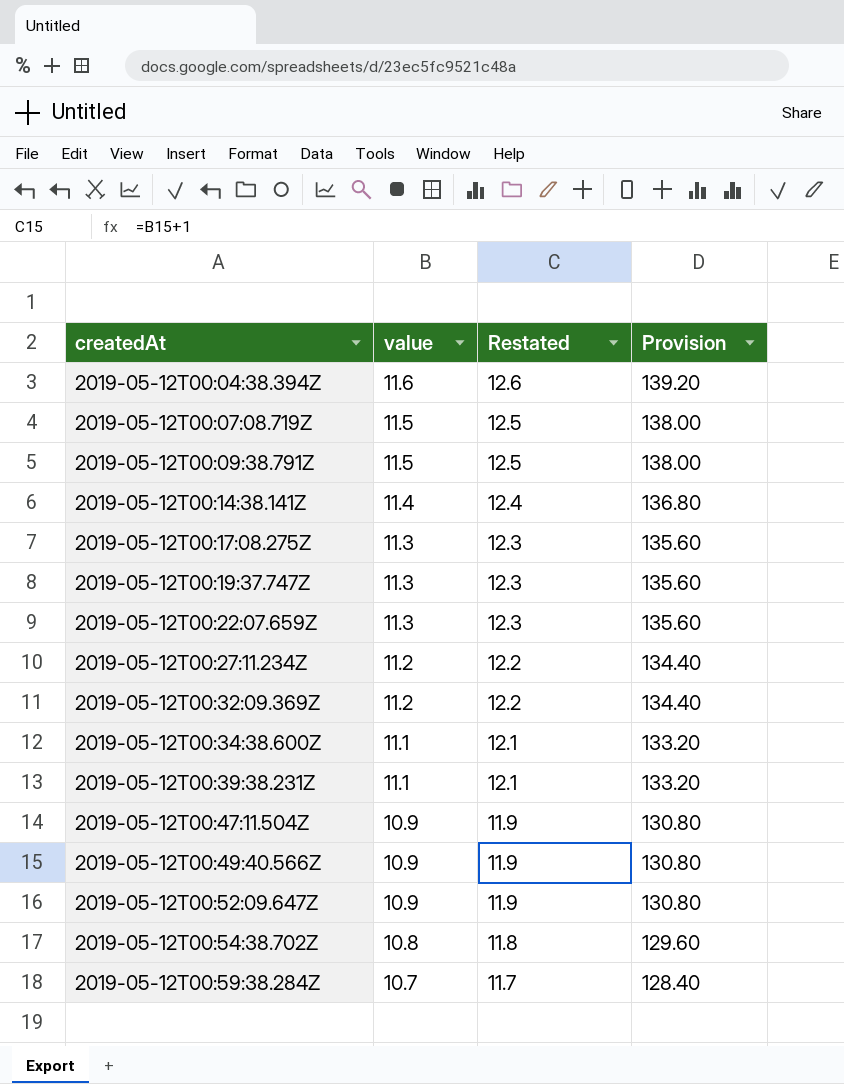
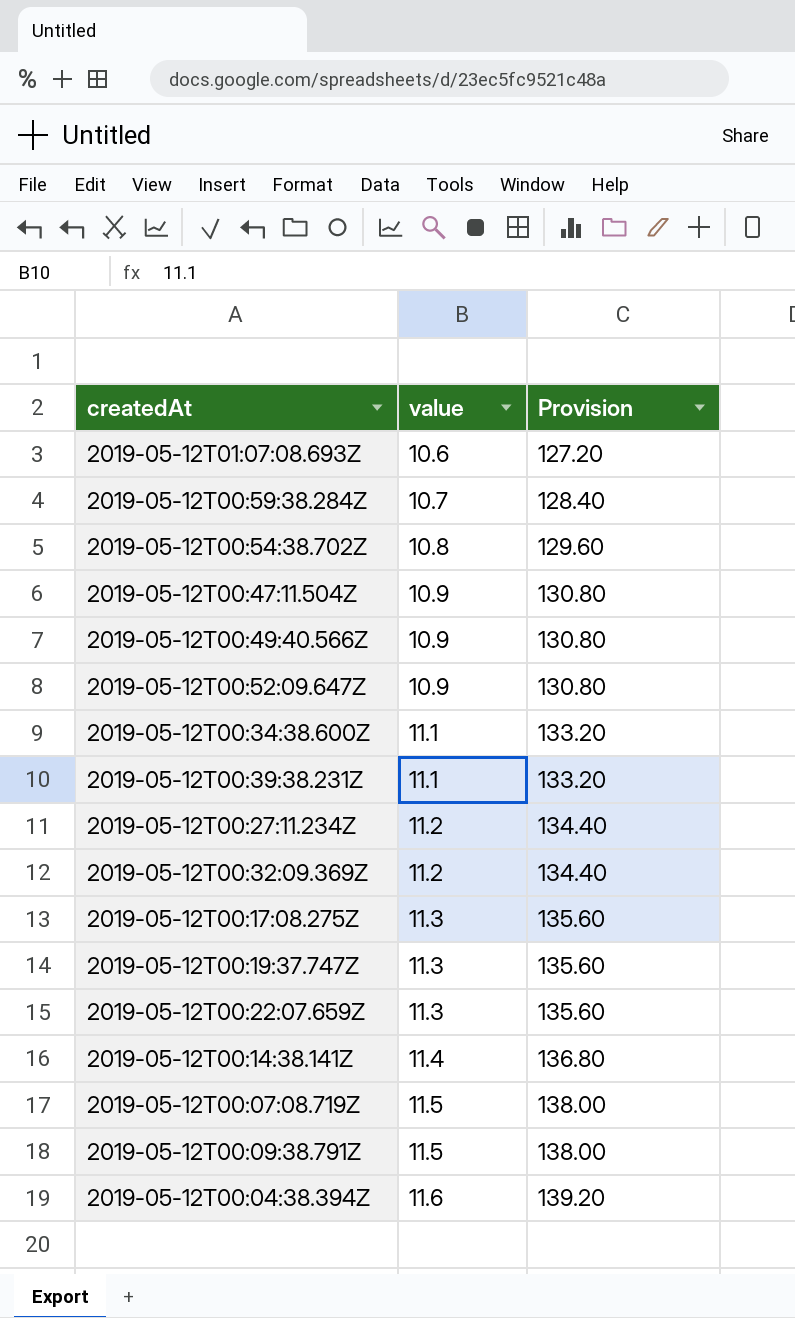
row order: createdAt ascending -> value ascending
column Restated | formula: [value] + 1 -> none
row 2019-05-12T01:07:08.693Z: none -> 10.6 | 127.20

